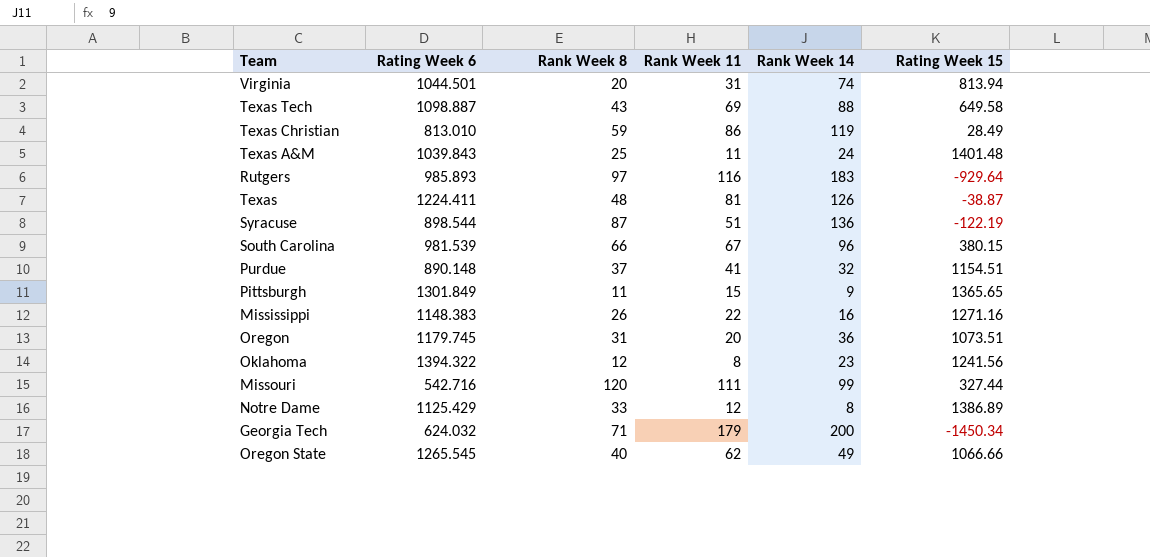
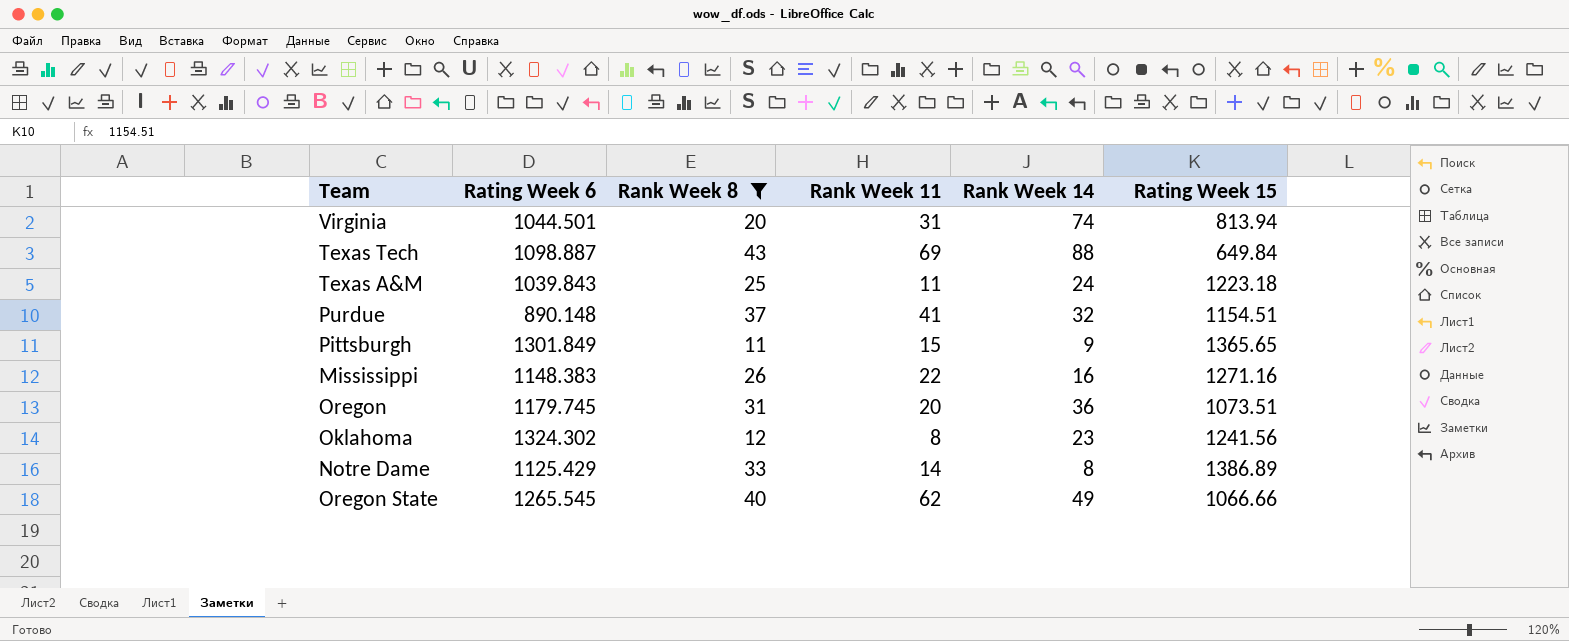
filter: none -> Rank Week 8 <= 43
Texas Tech | Rating Week 15: 649.58 -> 649.84
Texas A&M | Rating Week 15: 1401.48 -> 1223.18
Oklahoma | Rating Week 6: 1394.322 -> 1324.302
Notre Dame | Rank Week 11: 12 -> 14

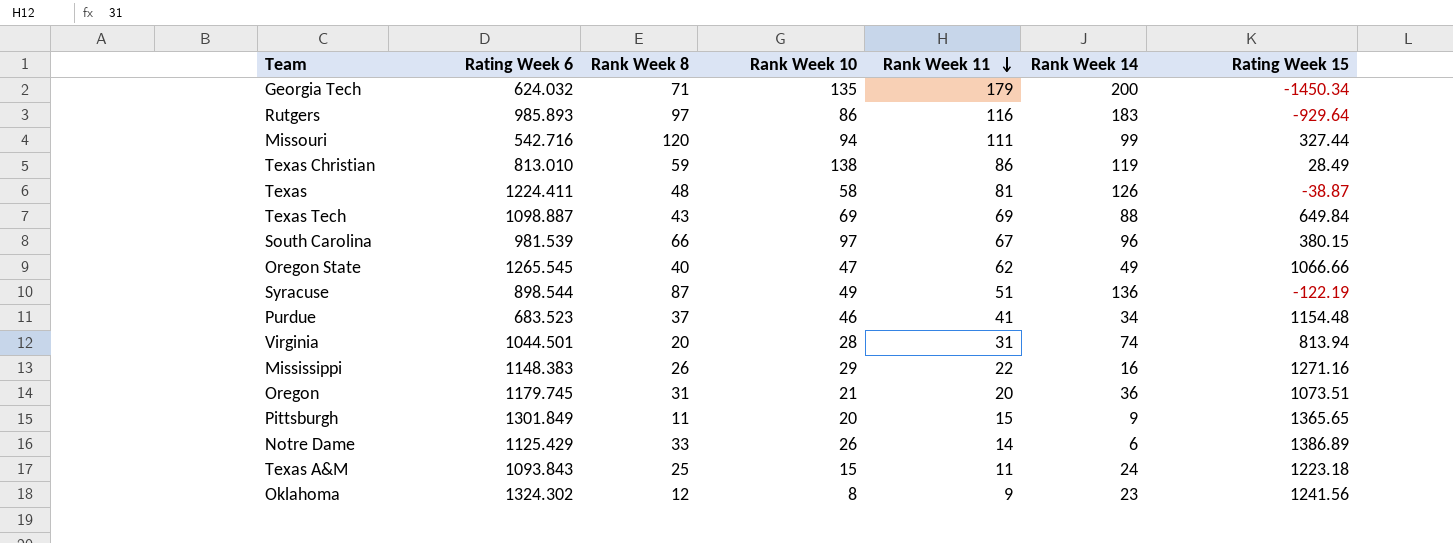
filter: Rank Week 8 <= 43 -> none
row order: none -> Rank Week 11 descending
column Rank Week 10 | position: none -> 4
Purdue | Rating Week 6: 890.148 -> 683.523
Purdue | Rank Week 14: 32 -> 34
Purdue | Rating Week 15: 1154.51 -> 1154.48
Notre Dame | Rank Week 14: 8 -> 6
Texas A&M | Rating Week 6: 1039.843 -> 1093.843
Oklahoma | Rank Week 11: 8 -> 9

